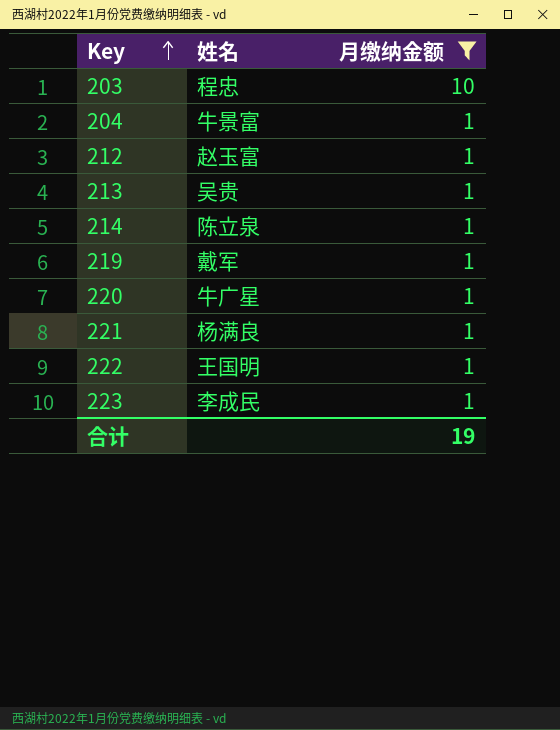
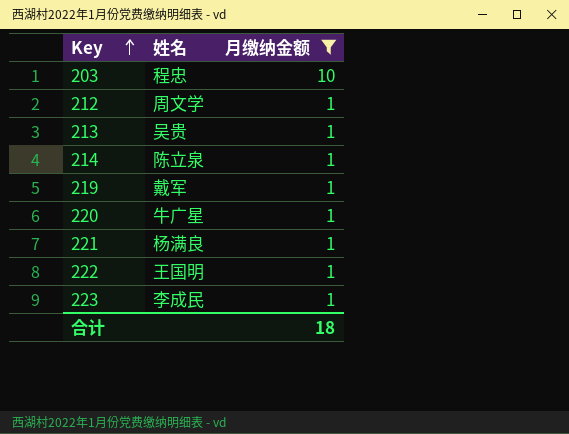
row 204: 牛景富 | 1 -> none
212 | 姓名: 赵玉富 -> 周文学
合计 | 月缴纳金额: 19 -> 18

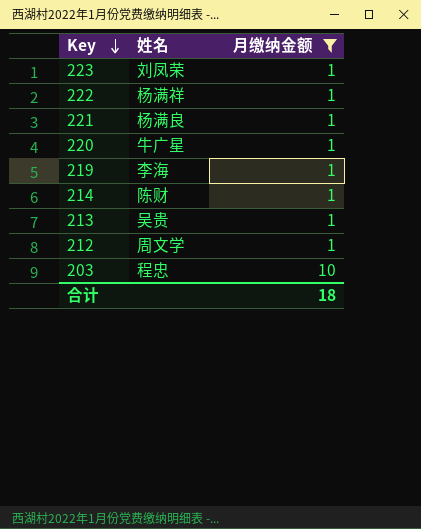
row order: Key ascending -> Key descending
223 | 姓名: 李成民 -> 刘凤荣
222 | 姓名: 王国明 -> 杨满祥
219 | 姓名: 戴军 -> 李海
214 | 姓名: 陈立泉 -> 陈财

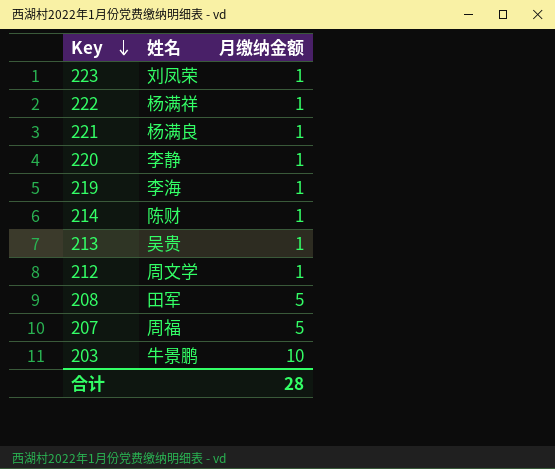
filter: 月缴纳金额 != 5 -> none
220 | 姓名: 牛广星 -> 李静
203 | 姓名: 程忠 -> 牛景鹏
合计 | 月缴纳金额: 18 -> 28

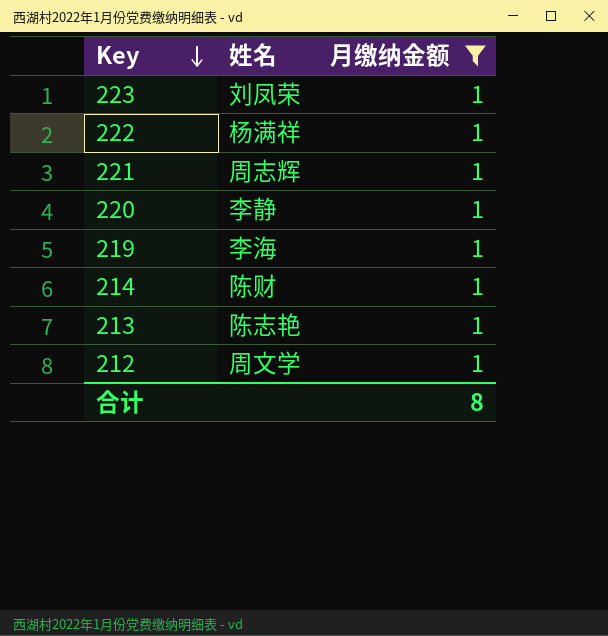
filter: none -> 月缴纳金额 = 1
221 | 姓名: 杨满良 -> 周志辉
213 | 姓名: 吴贵 -> 陈志艳
合计 | 月缴纳金额: 28 -> 8

